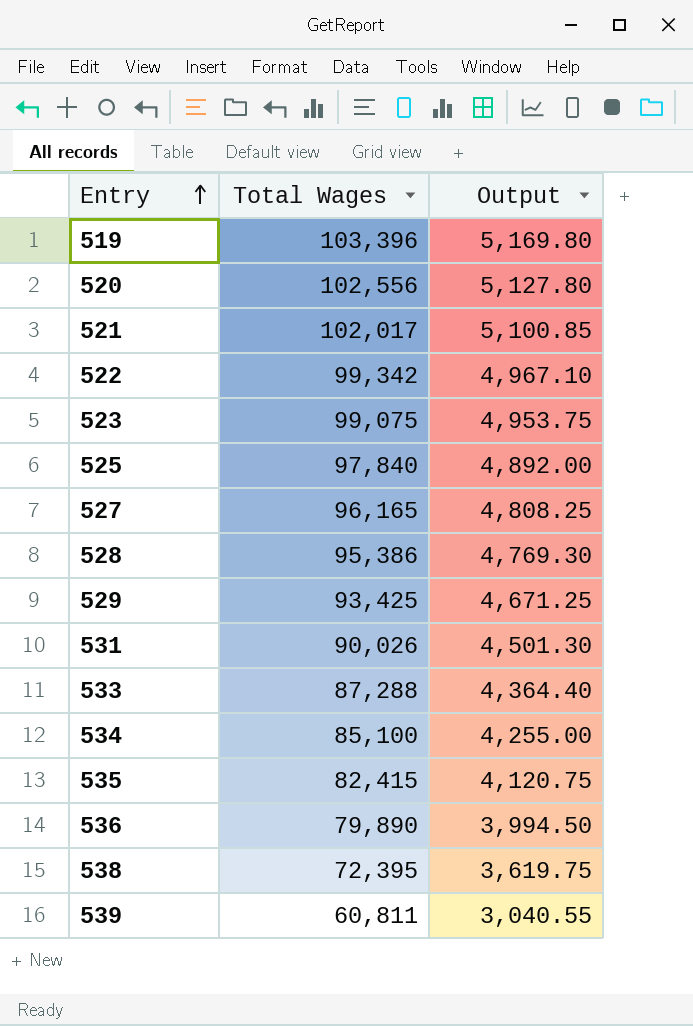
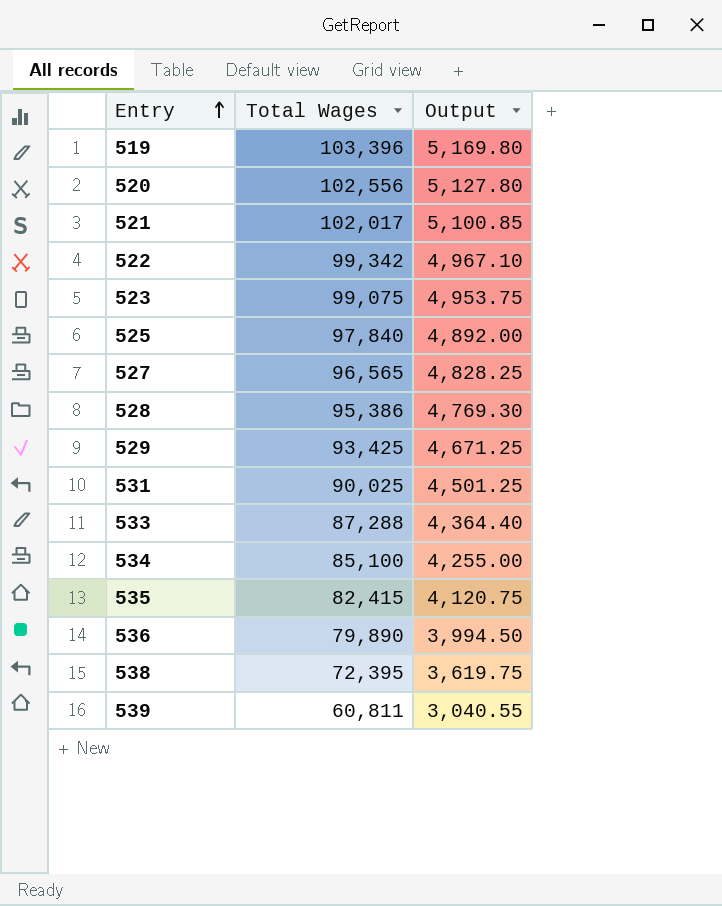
527 | Total Wages: 96,165 -> 96,565
527 | Output: 4,808.25 -> 4,828.25
531 | Total Wages: 90,026 -> 90,025
531 | Output: 4,501.30 -> 4,501.25

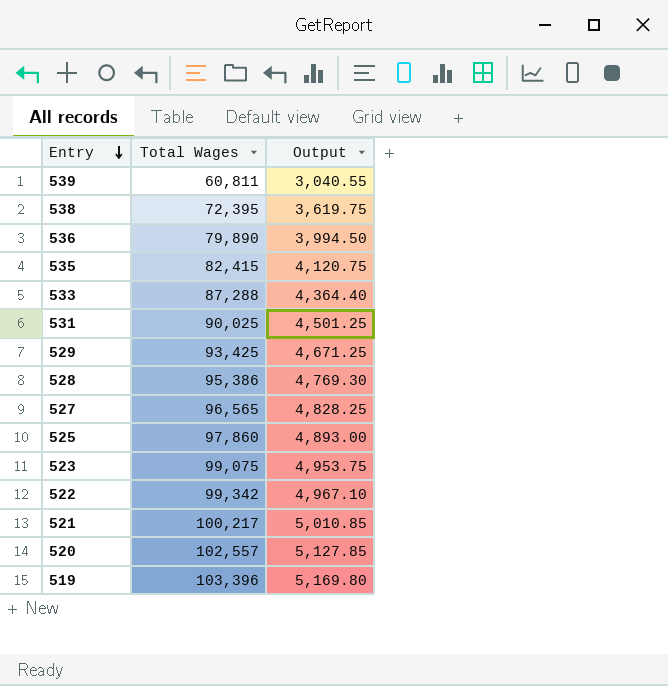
row order: Entry ascending -> Entry descending
row 534: 85,100 | 4,255.00 -> none
525 | Total Wages: 97,840 -> 97,860
525 | Output: 4,892.00 -> 4,893.00
521 | Total Wages: 102,017 -> 100,217
521 | Output: 5,100.85 -> 5,010.85
520 | Total Wages: 102,556 -> 102,557
520 | Output: 5,127.80 -> 5,127.85

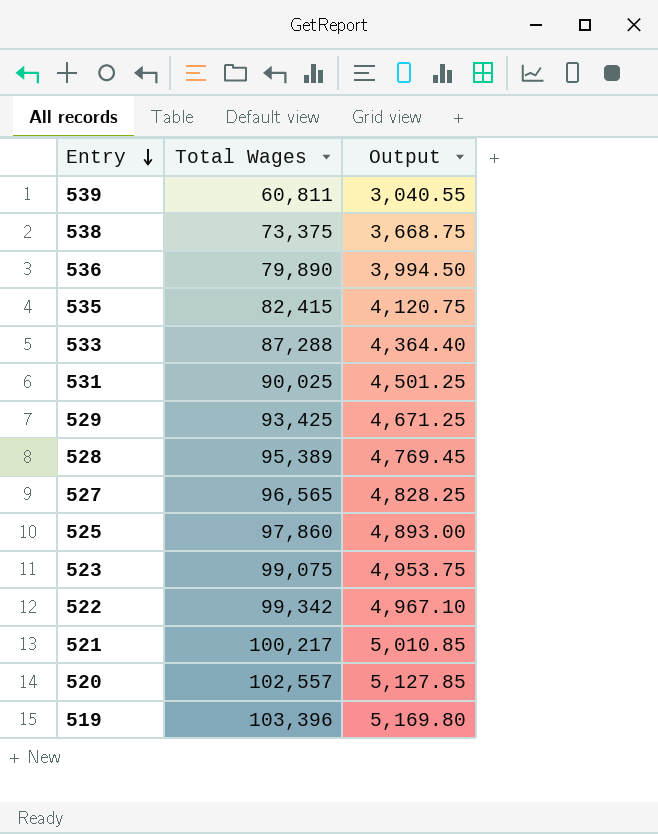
538 | Total Wages: 72,395 -> 73,375
538 | Output: 3,619.75 -> 3,668.75
528 | Total Wages: 95,386 -> 95,389
528 | Output: 4,769.30 -> 4,769.45

